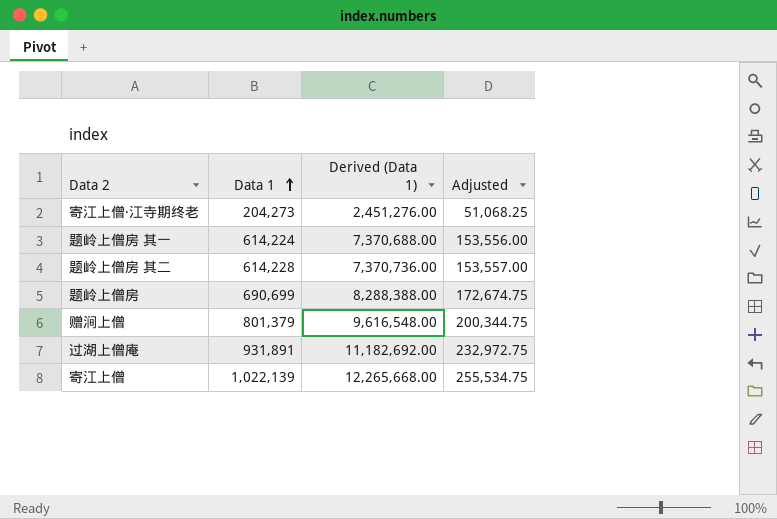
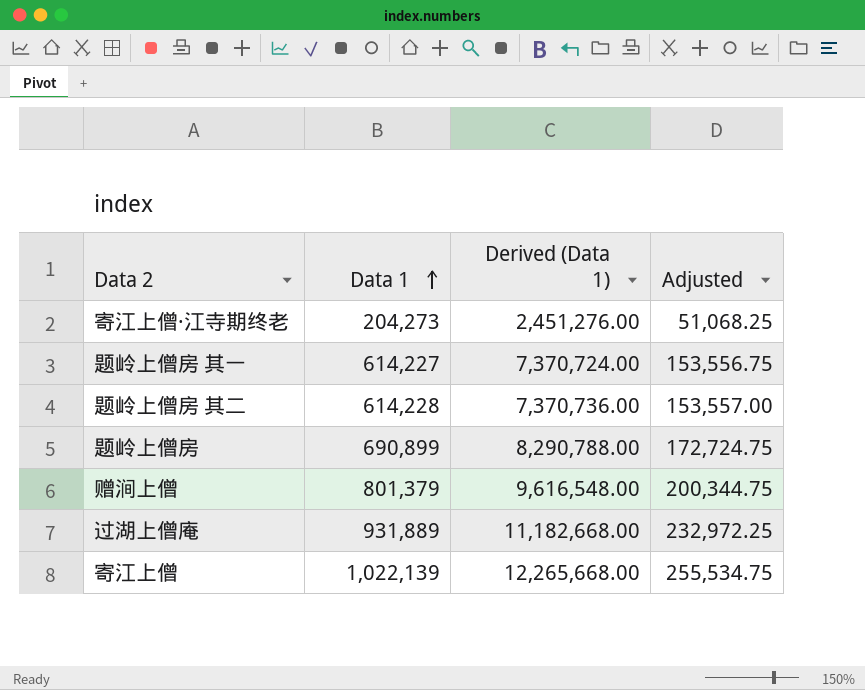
题岭上僧房 其一 | Data 1: 614,224 -> 614,227
题岭上僧房 其一 | Derived (Data 1): 7,370,688.00 -> 7,370,724.00
题岭上僧房 其一 | Adjusted: 153,556.00 -> 153,556.75
题岭上僧房 | Data 1: 690,699 -> 690,899
题岭上僧房 | Derived (Data 1): 8,288,388.00 -> 8,290,788.00
题岭上僧房 | Adjusted: 172,674.75 -> 172,724.75
过湖上僧庵 | Data 1: 931,891 -> 931,889
过湖上僧庵 | Derived (Data 1): 11,182,692.00 -> 11,182,668.00
过湖上僧庵 | Adjusted: 232,972.75 -> 232,972.25

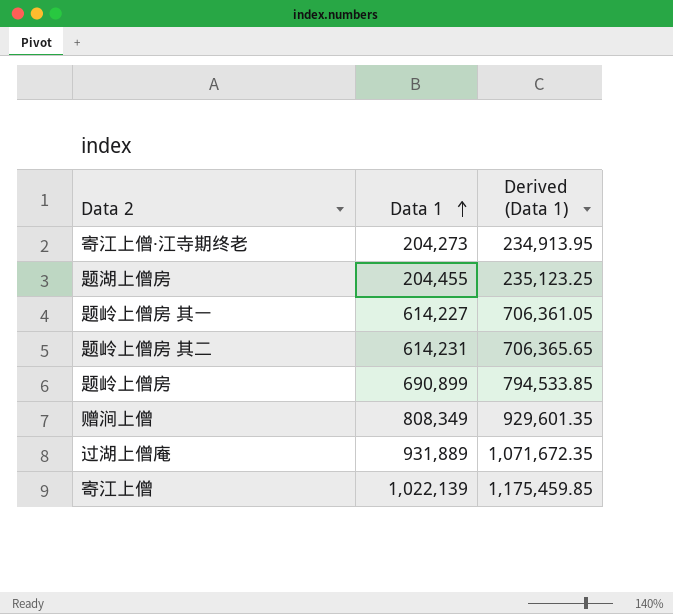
column Adjusted | formula: [Data 1] * 0.25 -> none
column Derived (Data 1) | formula: [Data 1] * 12 -> [Data 1] * 1.15
row 题湖上僧房: none -> 204,455 | 235,123.25
题岭上僧房 其二 | Data 1: 614,228 -> 614,231
赠涧上僧 | Data 1: 801,379 -> 808,349

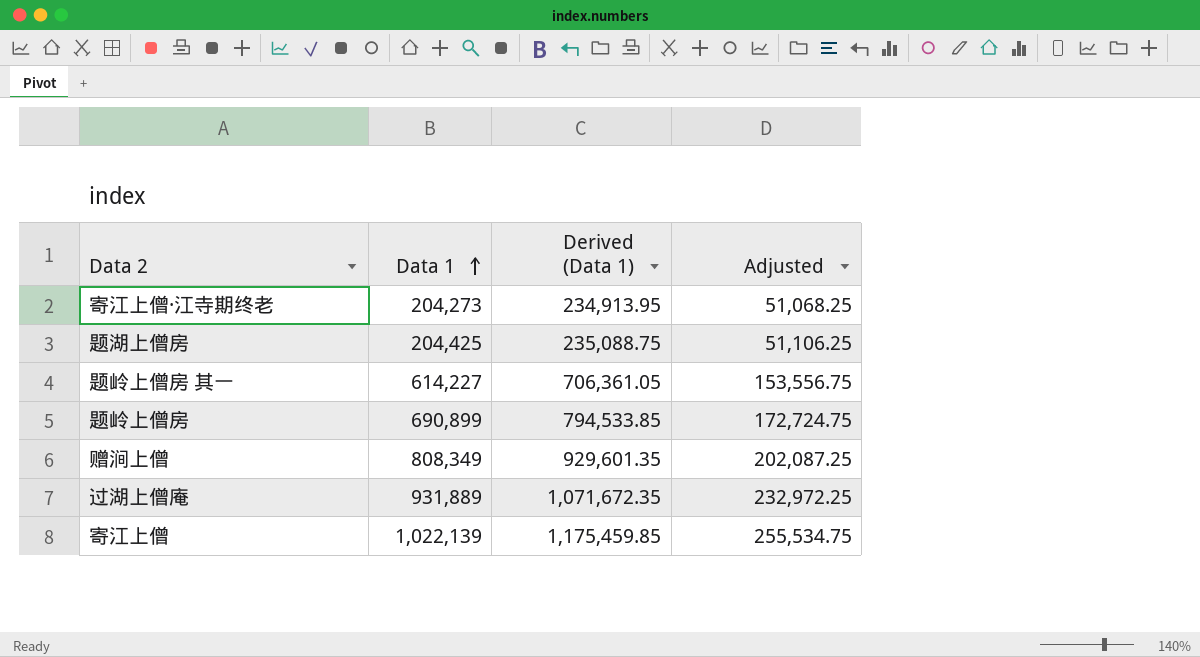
column Adjusted | formula: none -> [Data 1] * 0.25
row 题岭上僧房 其二: 614,231 | 706,365.65 -> none
题湖上僧房 | Data 1: 204,455 -> 204,425
题湖上僧房 | Derived (Data 1): 235,123.25 -> 235,088.75

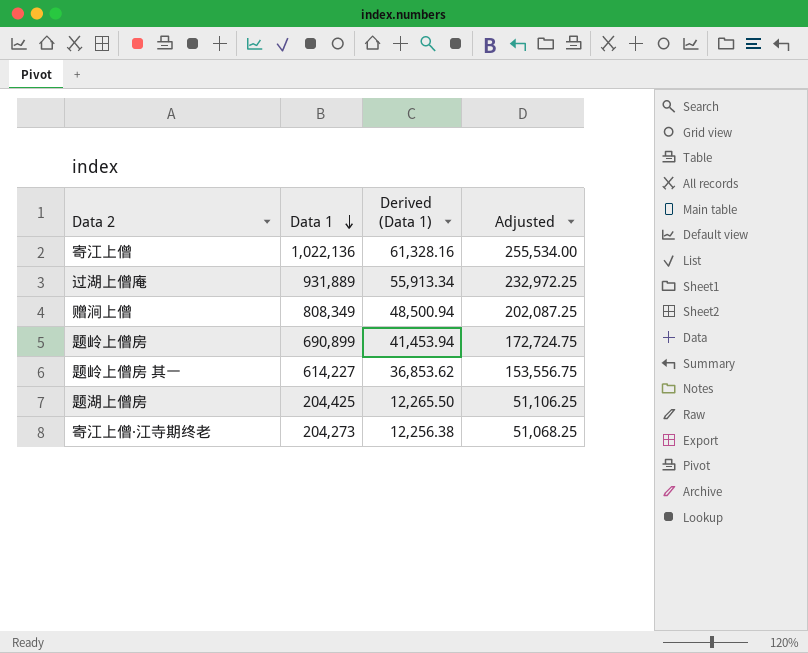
row order: Data 1 ascending -> Data 1 descending
column Derived (Data 1) | formula: [Data 1] * 1.15 -> [Data 1] * 0.06
寄江上僧 | Data 1: 1,022,139 -> 1,022,136
寄江上僧 | Adjusted: 255,534.75 -> 255,534.00

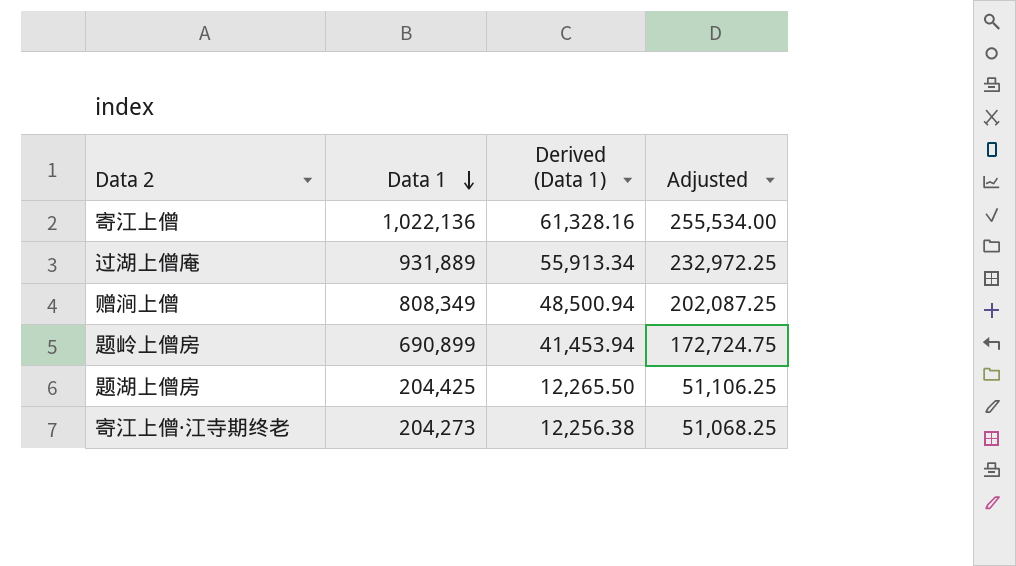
row 题岭上僧房 其一: 614,227 | 36,853.62 | 153,556.75 -> none

